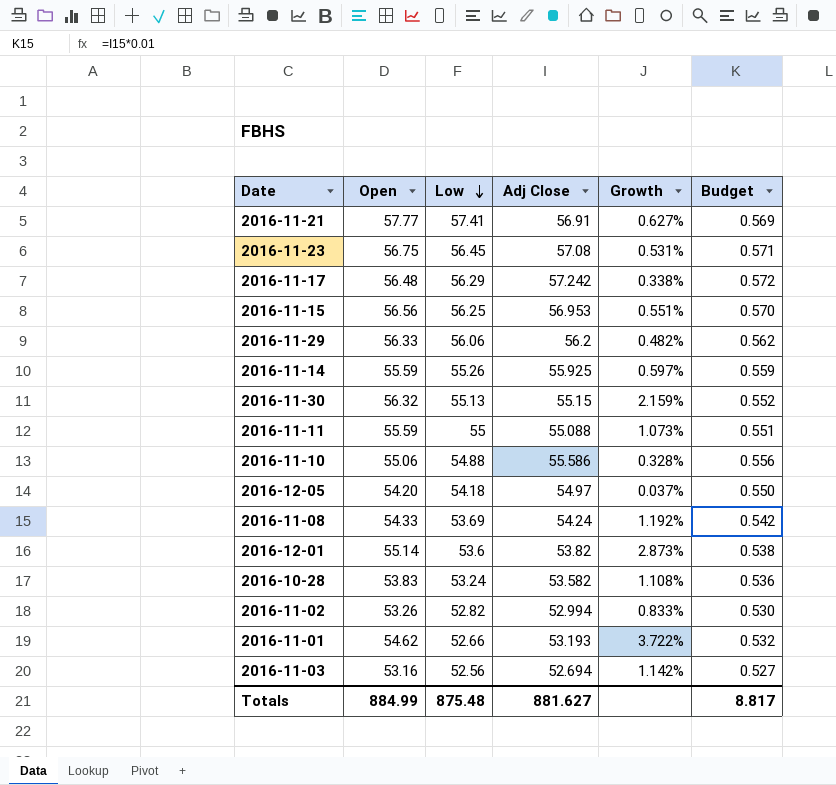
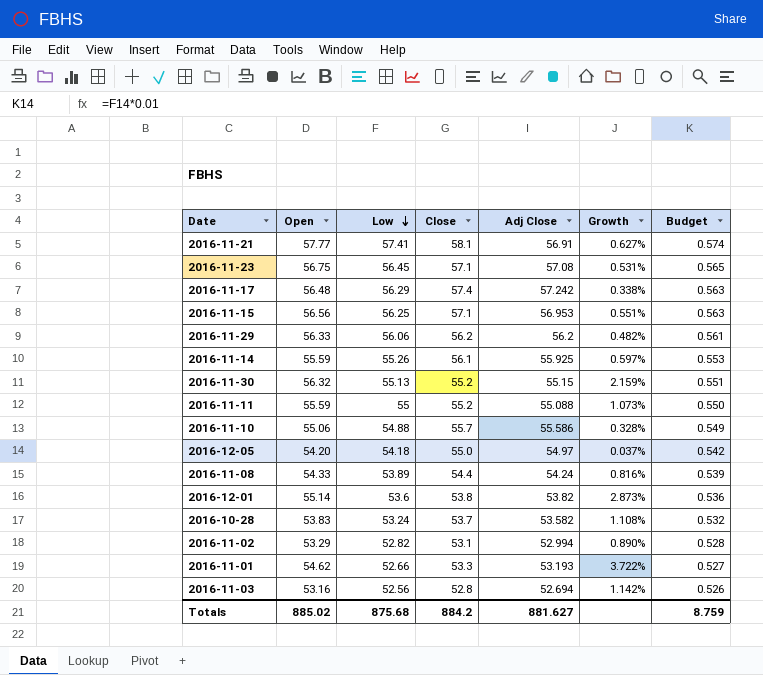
column Close | position: none -> 4
column Budget | formula: [Adj Close] * 0.01 -> [Low] * 0.01
2016-11-08 | Low: 53.69 -> 53.89
2016-11-08 | Growth: 1.192% -> 0.816%
2016-11-02 | Open: 53.26 -> 53.29
2016-11-02 | Growth: 0.833% -> 0.890%
Totals | Open: 884.99 -> 885.02
Totals | Low: 875.48 -> 875.68
Totals | Budget: 8.817 -> 8.759

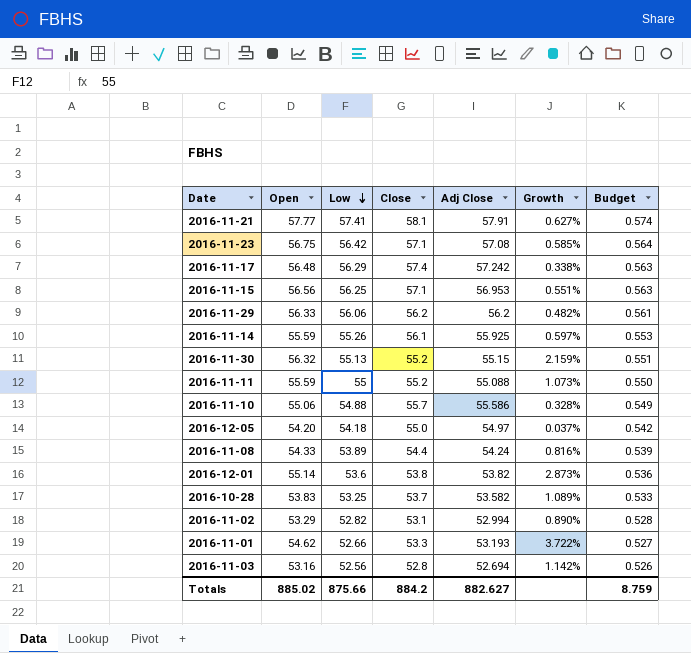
2016-11-21 | Adj Close: 56.91 -> 57.91
2016-11-23 | Low: 56.45 -> 56.42
2016-11-23 | Growth: 0.531% -> 0.585%
2016-11-23 | Budget: 0.565 -> 0.564
2016-10-28 | Low: 53.24 -> 53.25
2016-10-28 | Growth: 1.108% -> 1.089%
2016-10-28 | Budget: 0.532 -> 0.533
Totals | Low: 875.68 -> 875.66
Totals | Adj Close: 881.627 -> 882.627

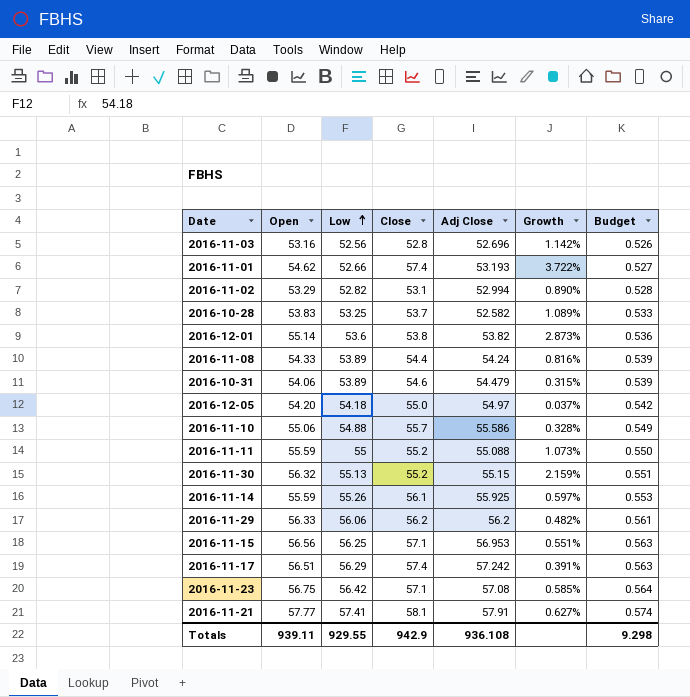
row order: Low descending -> Low ascending
2016-11-03 | Adj Close: 52.694 -> 52.696
2016-11-01 | Close: 53.3 -> 57.4
2016-10-28 | Adj Close: 53.582 -> 52.582
row 2016-10-31: none -> 54.06 | 53.89 | 54.6 | 54.479 | 0.315% | 0.539
2016-11-17 | Open: 56.48 -> 56.51
2016-11-17 | Growth: 0.338% -> 0.391%
Totals | Open: 885.02 -> 939.11
Totals | Low: 875.66 -> 929.55
Totals | Close: 884.2 -> 942.9
Totals | Adj Close: 882.627 -> 936.108
Totals | Budget: 8.759 -> 9.298

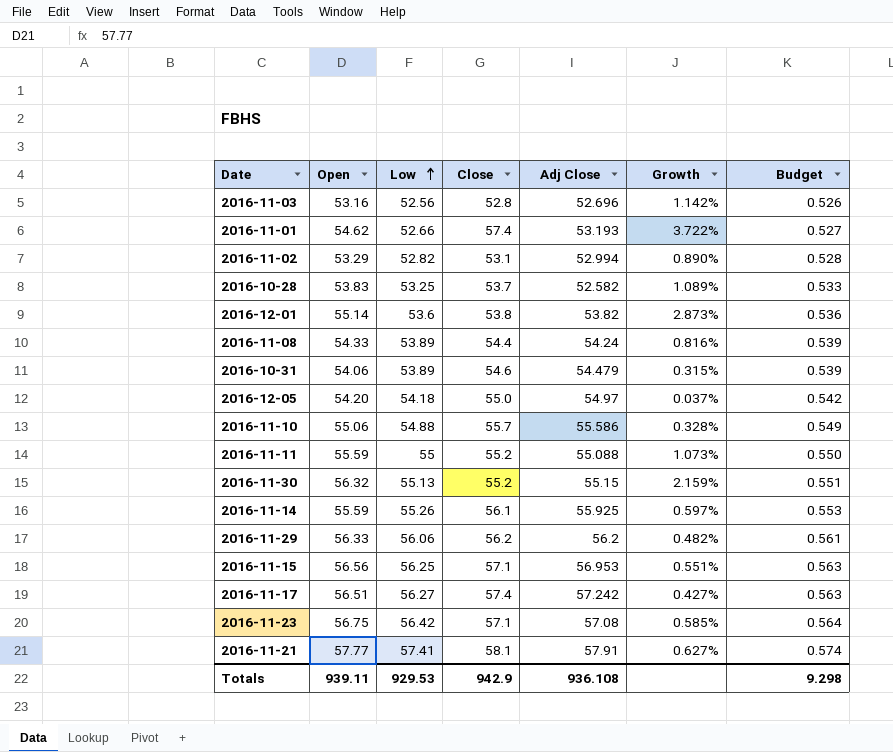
2016-11-17 | Low: 56.29 -> 56.27
2016-11-17 | Growth: 0.391% -> 0.427%
Totals | Low: 929.55 -> 929.53

